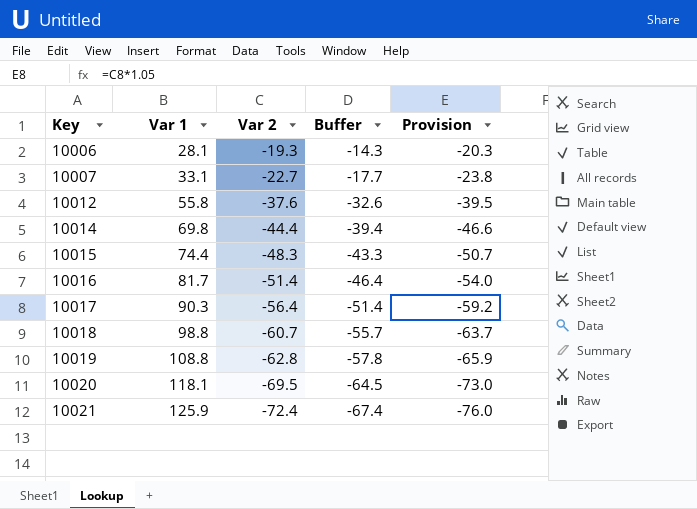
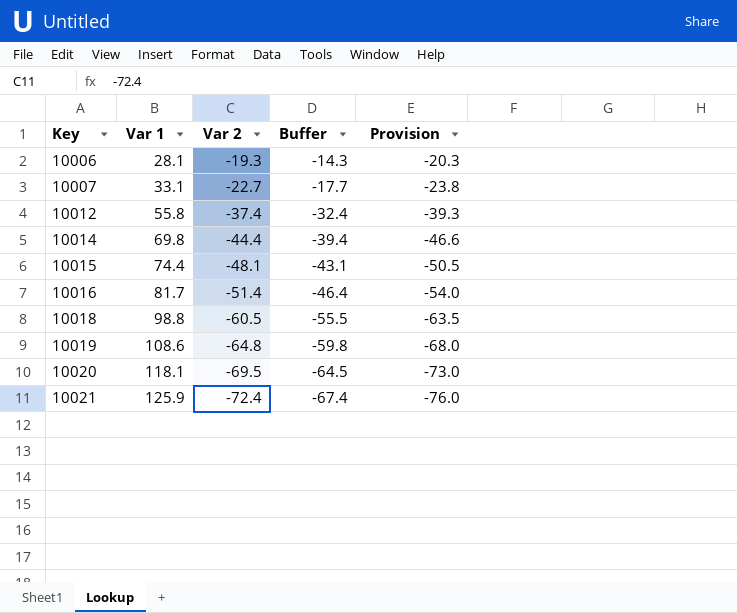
row 10017: 90.3 | -56.4 | -51.4 | -59.2 -> none
10012 | Var 2: -37.6 -> -37.4
10012 | Buffer: -32.6 -> -32.4
10012 | Provision: -39.5 -> -39.3
10015 | Var 2: -48.3 -> -48.1
10015 | Buffer: -43.3 -> -43.1
10015 | Provision: -50.7 -> -50.5
10018 | Var 2: -60.7 -> -60.5
10018 | Buffer: -55.7 -> -55.5
10018 | Provision: -63.7 -> -63.5
10019 | Var 1: 108.8 -> 108.6
10019 | Var 2: -62.8 -> -64.8
10019 | Buffer: -57.8 -> -59.8
10019 | Provision: -65.9 -> -68.0

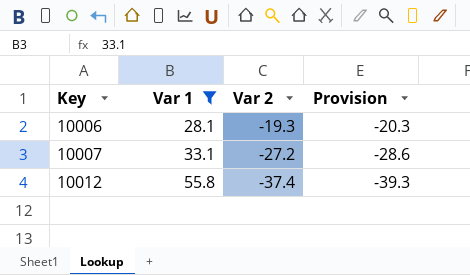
filter: none -> Var 1 <= 55.8
column Buffer | formula: [Var 2] + 5 -> none
10007 | Var 2: -22.7 -> -27.2
10007 | Provision: -23.8 -> -28.6

